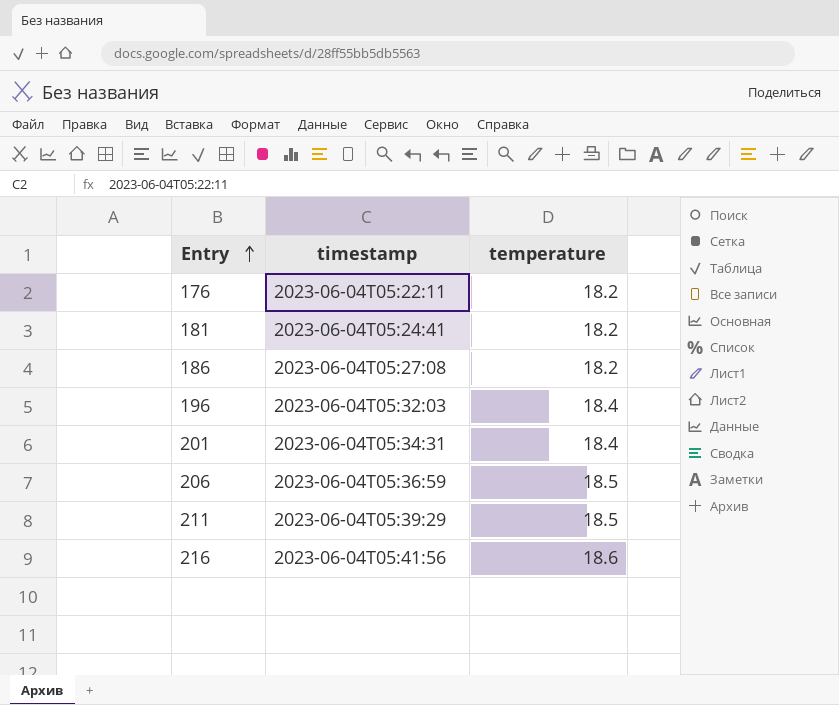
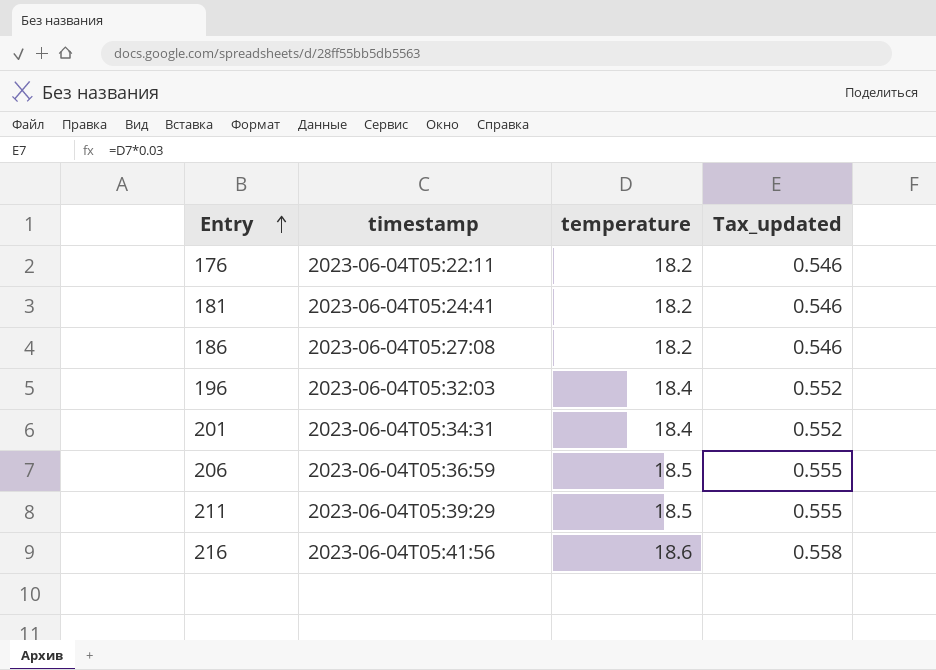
column Tax_updated | formula: none -> [temperature] * 0.03

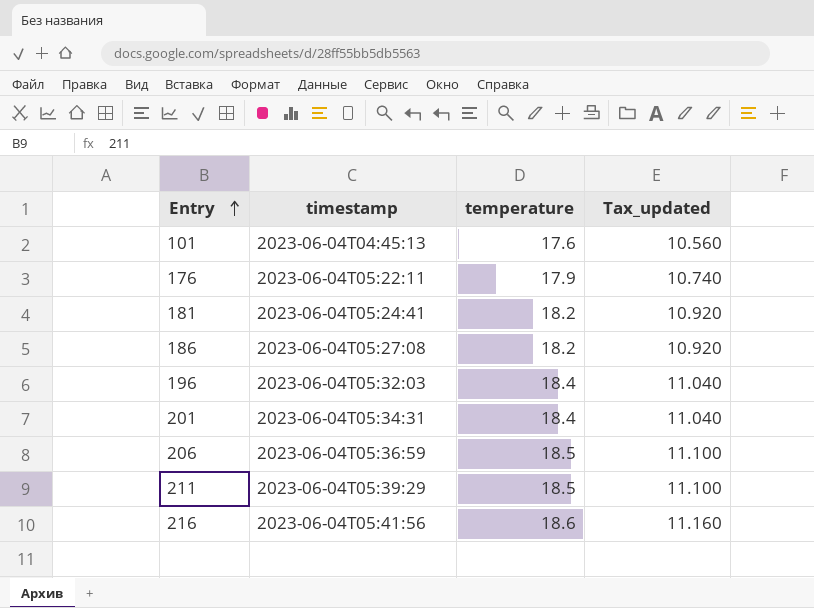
column Tax_updated | formula: [temperature] * 0.03 -> [temperature] * 0.6
row 101: none -> 2023-06-04T04:45:13 | 17.6 | 10.560
176 | temperature: 18.2 -> 17.9

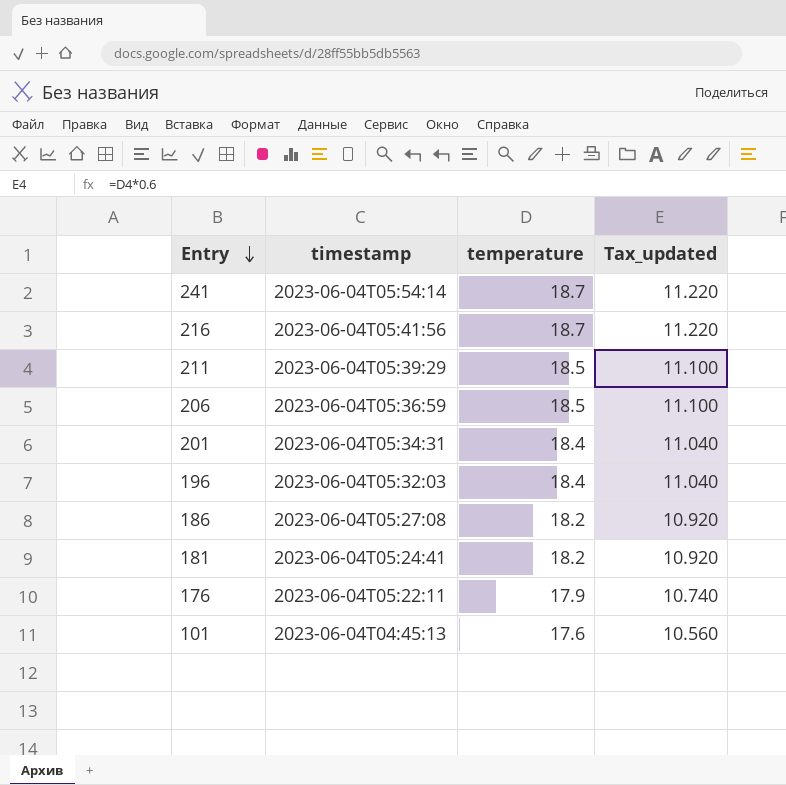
row order: Entry ascending -> Entry descending
row 241: none -> 2023-06-04T05:54:14 | 18.7 | 11.220
216 | temperature: 18.6 -> 18.7
216 | Tax_updated: 11.160 -> 11.220

